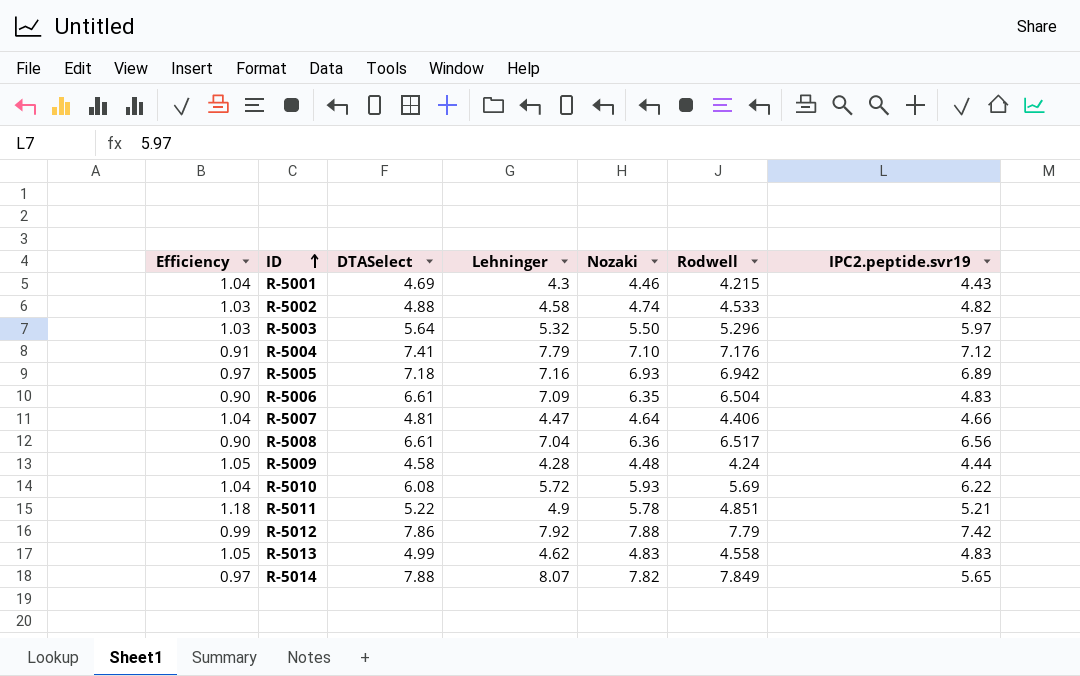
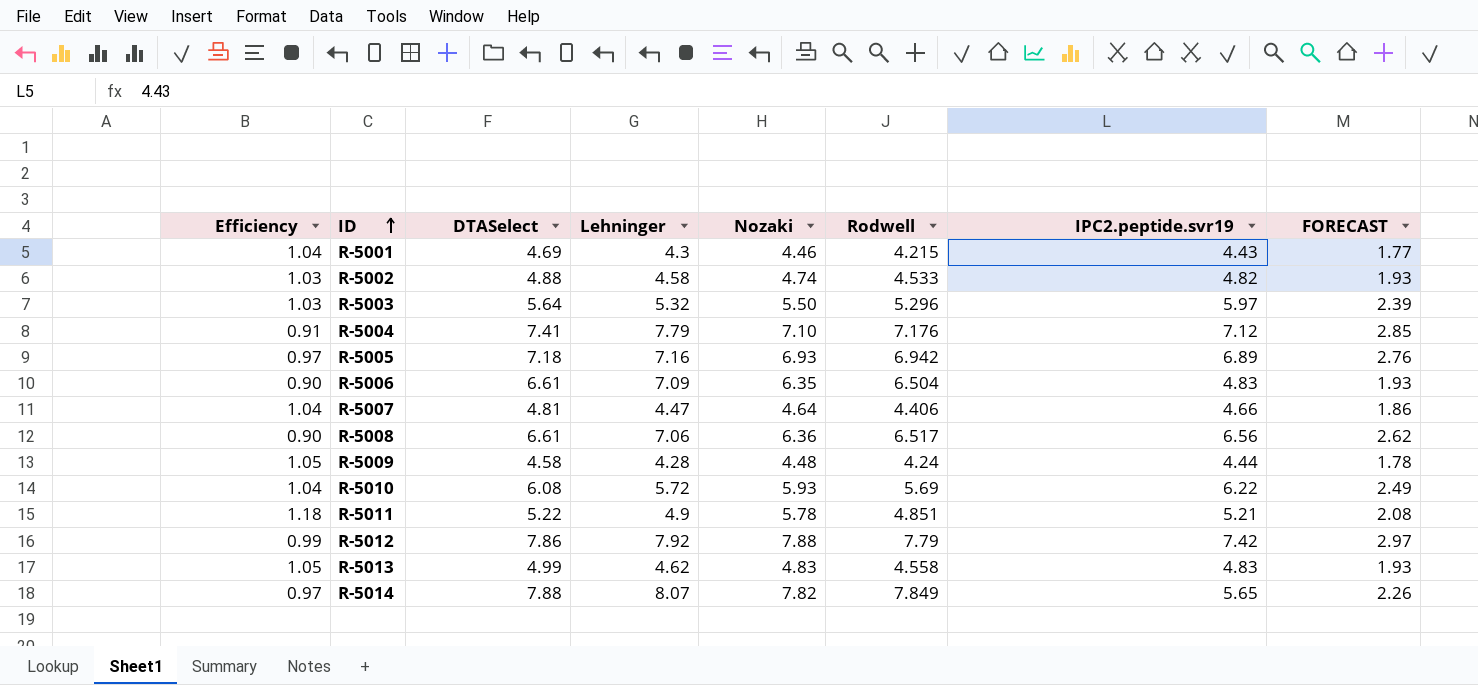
column FORECAST | formula: none -> [IPC2.peptide.svr19] * 0.4
R-5008 | Lehninger: 7.04 -> 7.06

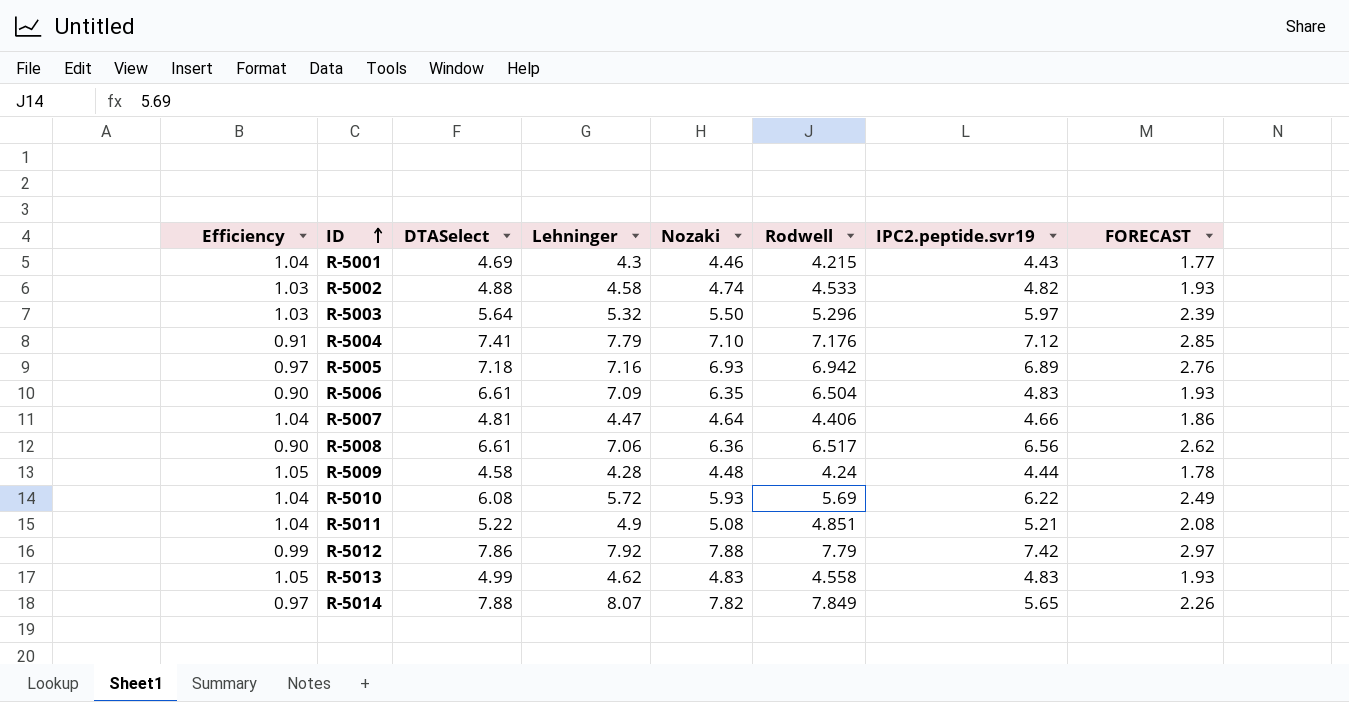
R-5011 | Efficiency: 1.18 -> 1.04
R-5011 | Nozaki: 5.78 -> 5.08

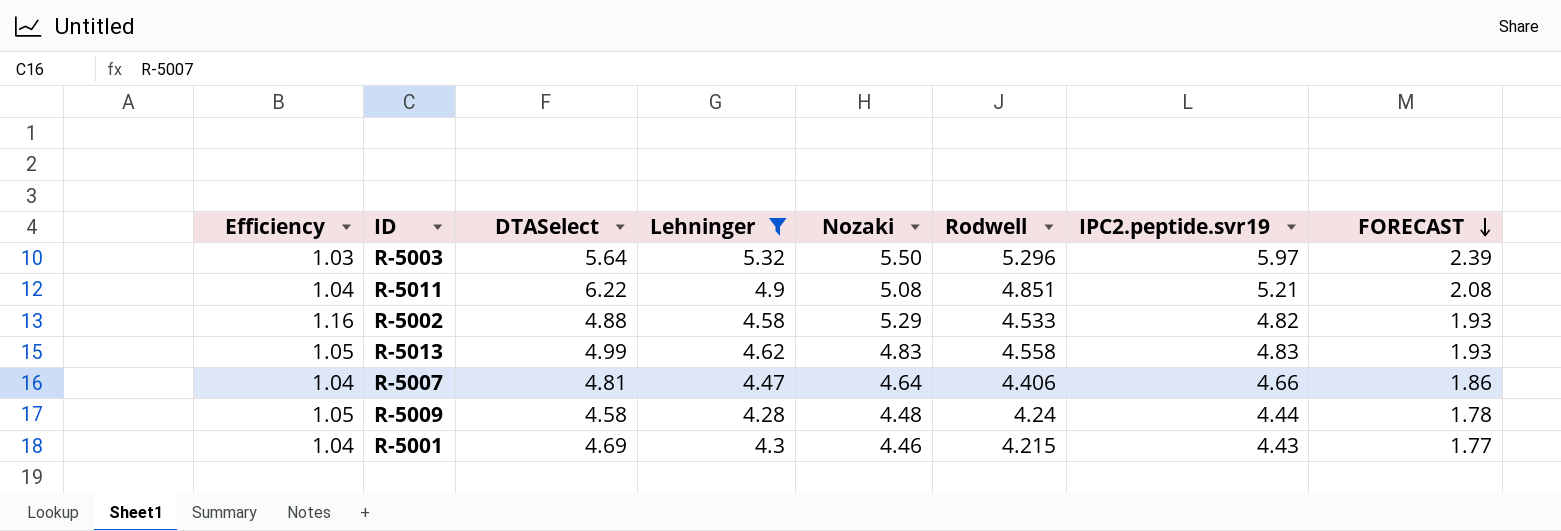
filter: none -> Lehninger <= 5.32
row order: ID ascending -> FORECAST descending
R-5011 | DTASelect: 5.22 -> 6.22
R-5002 | Efficiency: 1.03 -> 1.16
R-5002 | Nozaki: 4.74 -> 5.29

